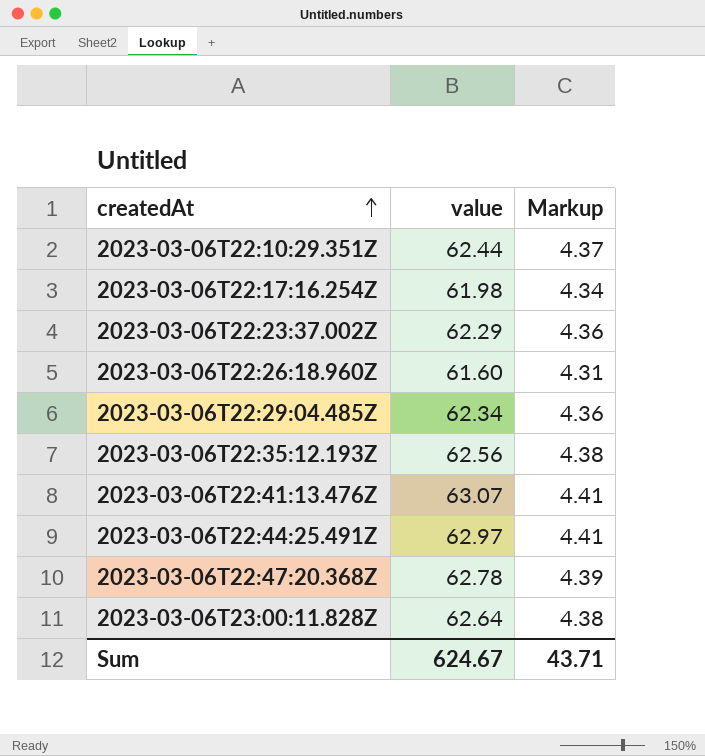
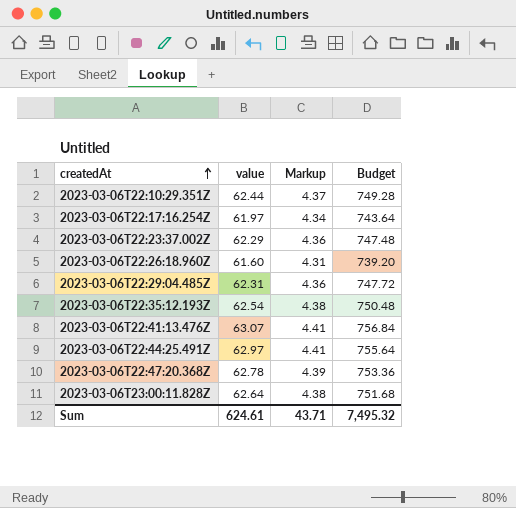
column Budget | formula: none -> [value] * 12
2023-03-06T22:17:16.254Z | value: 61.98 -> 61.97
2023-03-06T22:29:04.485Z | value: 62.34 -> 62.31
2023-03-06T22:35:12.193Z | value: 62.56 -> 62.54
Sum | value: 624.67 -> 624.61

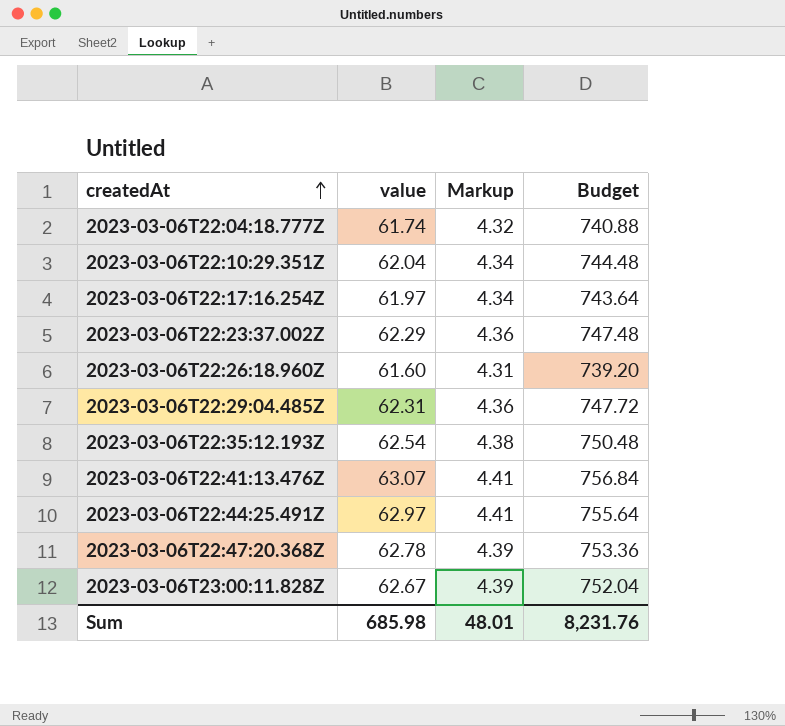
row 2023-03-06T22:04:18.777Z: none -> 61.74 | 4.32 | 740.88
2023-03-06T22:10:29.351Z | value: 62.44 -> 62.04
2023-03-06T22:10:29.351Z | Markup: 4.37 -> 4.34
2023-03-06T22:10:29.351Z | Budget: 749.28 -> 744.48
2023-03-06T23:00:11.828Z | value: 62.64 -> 62.67
2023-03-06T23:00:11.828Z | Markup: 4.38 -> 4.39
2023-03-06T23:00:11.828Z | Budget: 751.68 -> 752.04
Sum | value: 624.61 -> 685.98
Sum | Markup: 43.71 -> 48.01
Sum | Budget: 7,495.32 -> 8,231.76

